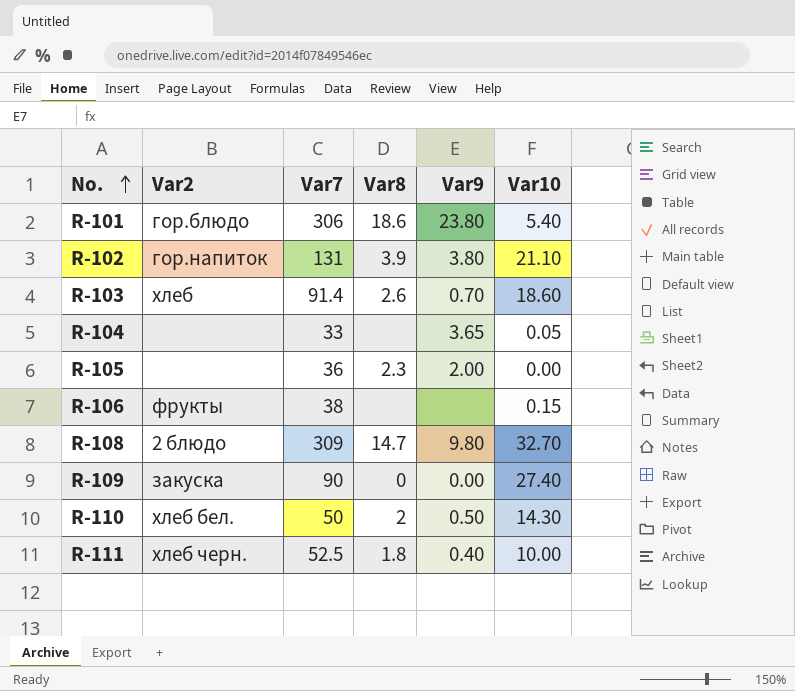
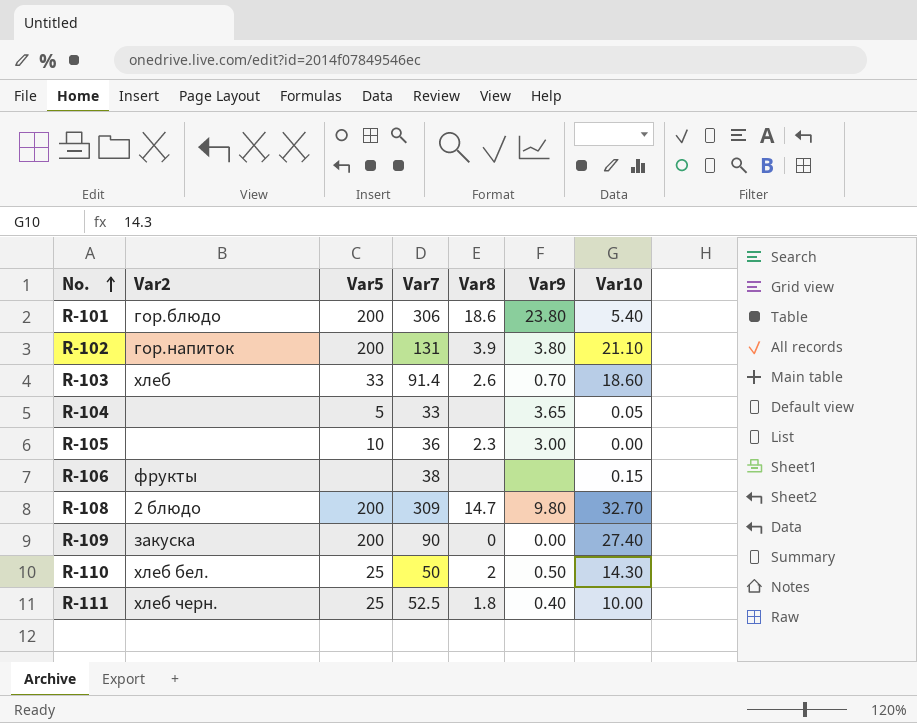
column Var5 | position: none -> 3
R-105 | Var9: 2.00 -> 3.00

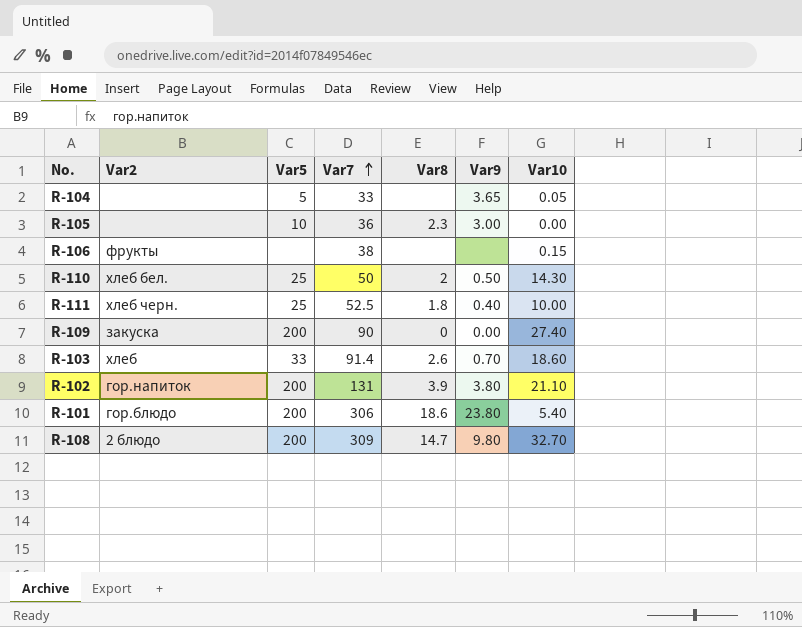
row order: No. ascending -> Var7 ascending

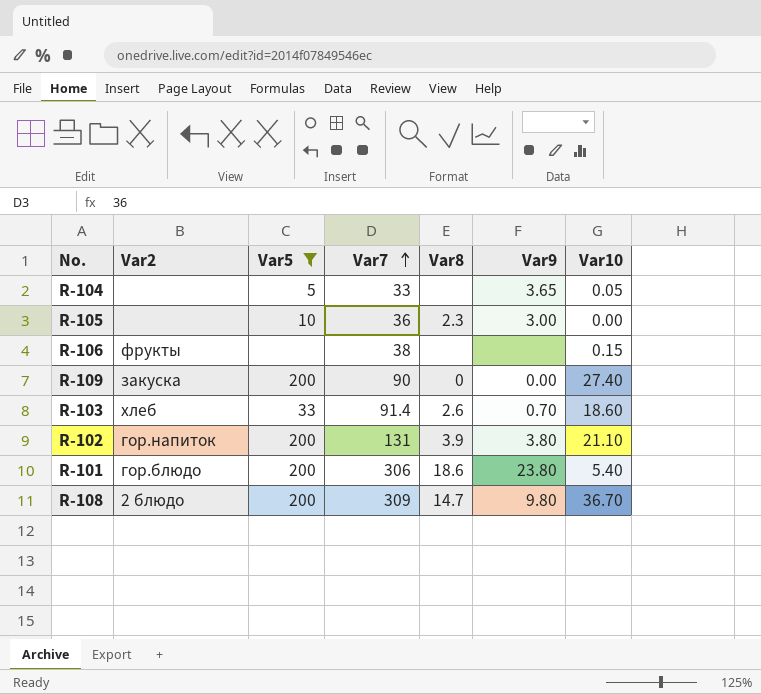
filter: none -> Var5 != 25
R-108 | Var10: 32.70 -> 36.70

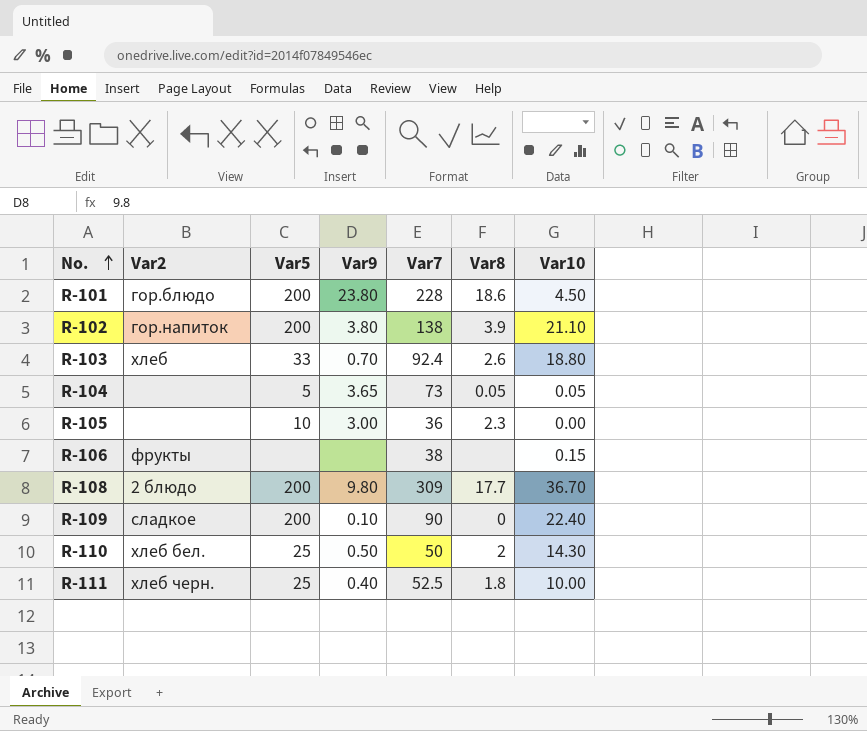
filter: Var5 != 25 -> none
row order: Var7 ascending -> No. ascending
column Var9 | position: 6 -> 4
R-101 | Var7: 306 -> 228
R-101 | Var10: 5.40 -> 4.50
R-102 | Var7: 131 -> 138
R-103 | Var7: 91.4 -> 92.4
R-103 | Var10: 18.60 -> 18.80
R-104 | Var7: 33 -> 73
R-104 | Var8: none -> 0.05
R-108 | Var8: 14.7 -> 17.7
R-109 | Var2: закуска -> сладкое
R-109 | Var9: 0.00 -> 0.10
R-109 | Var10: 27.40 -> 22.40

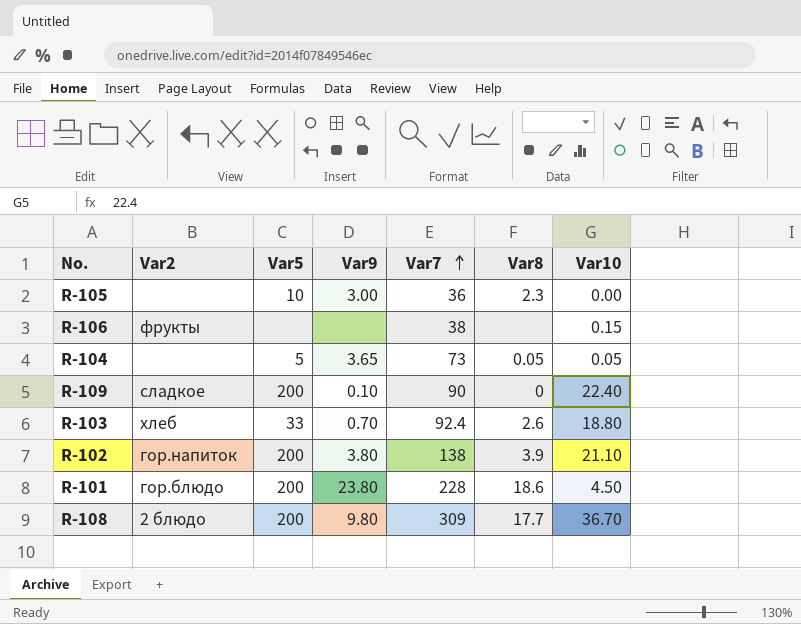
row order: No. ascending -> Var7 ascending
row R-110: хлеб бел. | 25 | 0.50 | 50 | 2 | 14.30 -> none
row R-111: хлеб черн. | 25 | 0.40 | 52.5 | 1.8 | 10.00 -> none

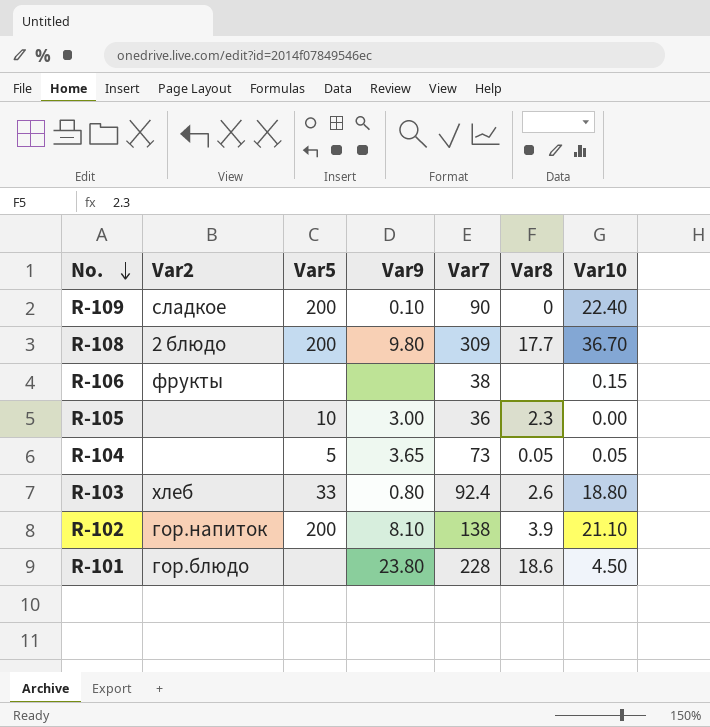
row order: Var7 ascending -> No. descending
R-103 | Var9: 0.70 -> 0.80
R-102 | Var9: 3.80 -> 8.10
R-101 | Var5: 200 -> none

